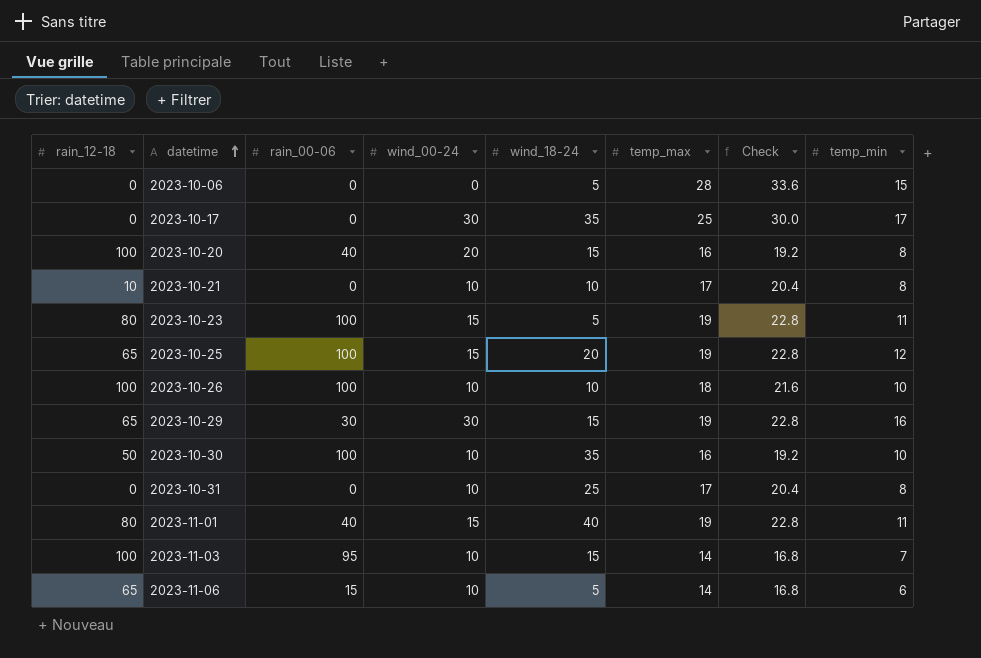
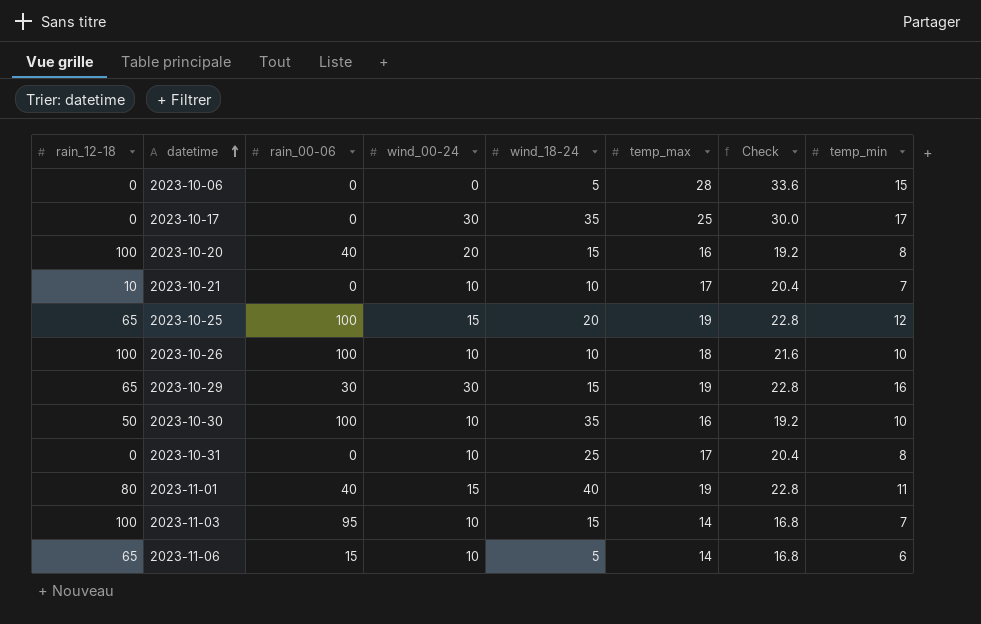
row 2023-10-23: 80 | 100 | 15 | 5 | 19 | 22.8 | 11 -> none
2023-10-21 | temp_min: 8 -> 7

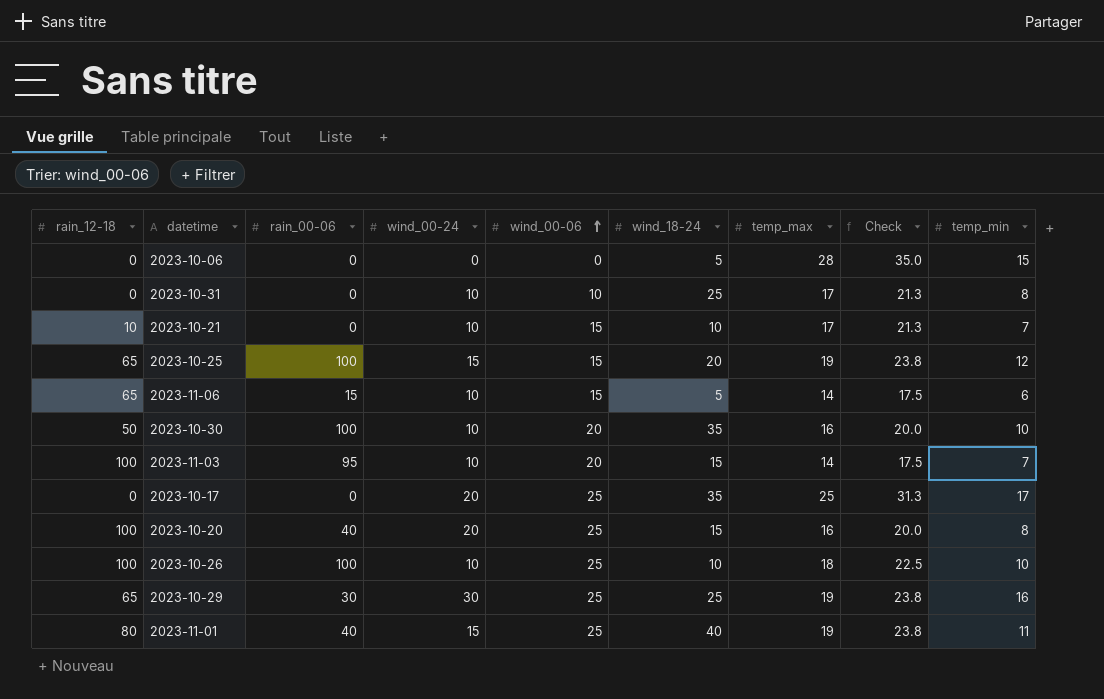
row order: datetime ascending -> wind_00-06 ascending
column wind_00-06 | position: none -> 5
column Check | formula: [temp_max] * 1.2 -> [temp_max] * 1.25
2023-10-17 | wind_00-24: 30 -> 20
2023-10-29 | wind_18-24: 15 -> 25

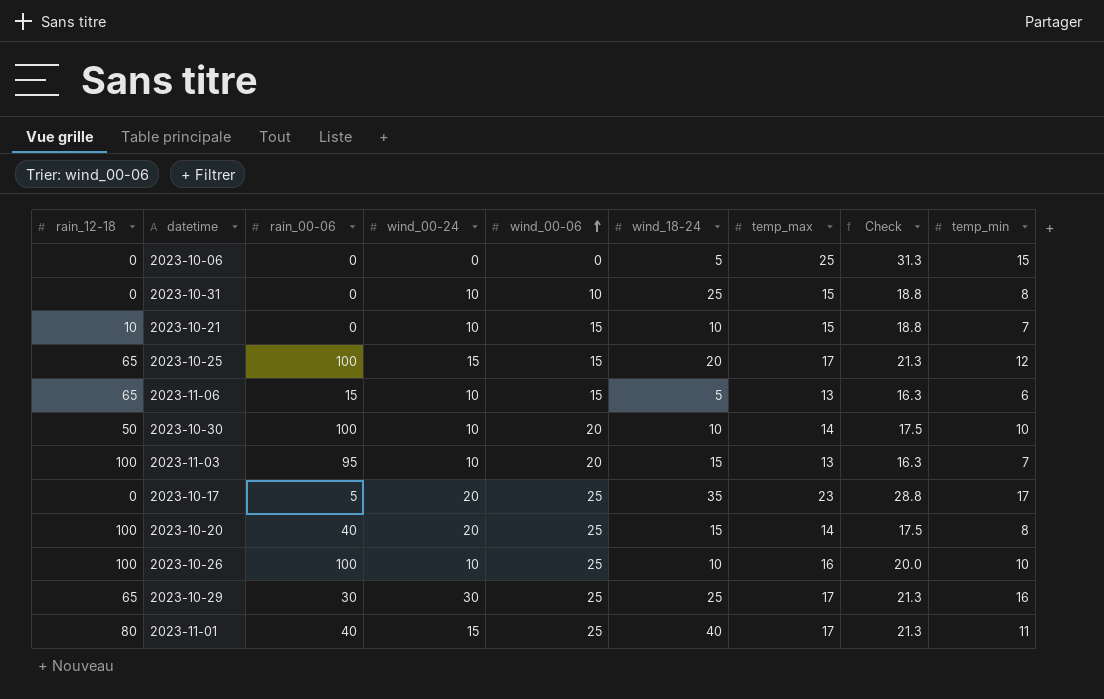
2023-10-06 | temp_max: 28 -> 25
2023-10-06 | Check: 35.0 -> 31.3
2023-10-31 | temp_max: 17 -> 15
2023-10-31 | Check: 21.3 -> 18.8
2023-10-21 | temp_max: 17 -> 15
2023-10-21 | Check: 21.3 -> 18.8
2023-10-25 | temp_max: 19 -> 17
2023-10-25 | Check: 23.8 -> 21.3
2023-11-06 | temp_max: 14 -> 13
2023-11-06 | Check: 17.5 -> 16.3
2023-10-30 | wind_18-24: 35 -> 10
2023-10-30 | temp_max: 16 -> 14
2023-10-30 | Check: 20.0 -> 17.5
2023-11-03 | temp_max: 14 -> 13
2023-11-03 | Check: 17.5 -> 16.3
2023-10-17 | rain_00-06: 0 -> 5
2023-10-17 | temp_max: 25 -> 23
2023-10-17 | Check: 31.3 -> 28.8
2023-10-20 | temp_max: 16 -> 14
2023-10-20 | Check: 20.0 -> 17.5
2023-10-26 | temp_max: 18 -> 16
2023-10-26 | Check: 22.5 -> 20.0
2023-10-29 | temp_max: 19 -> 17
2023-10-29 | Check: 23.8 -> 21.3
2023-11-01 | temp_max: 19 -> 17
2023-11-01 | Check: 23.8 -> 21.3

